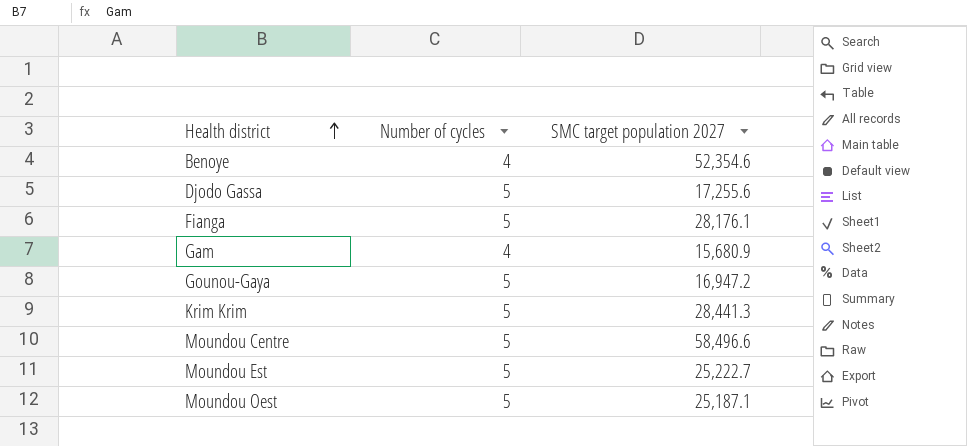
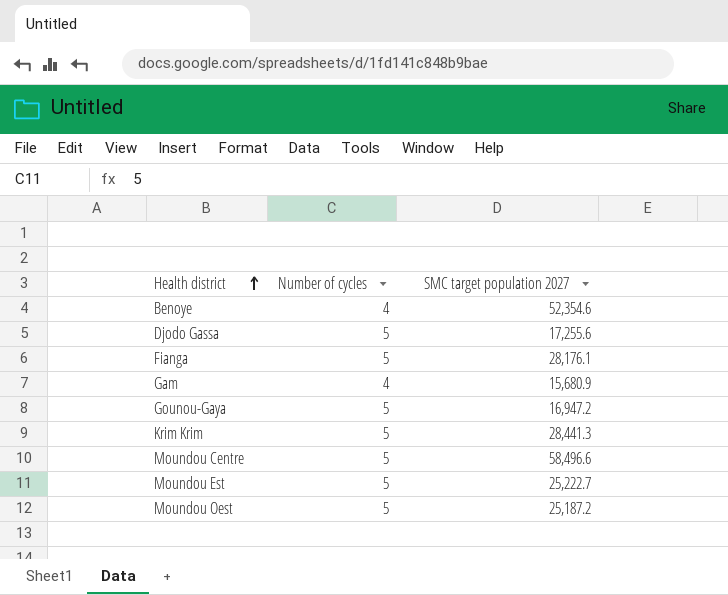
Moundou Oest | SMC target population 2027: 25,187.1 -> 25,187.2

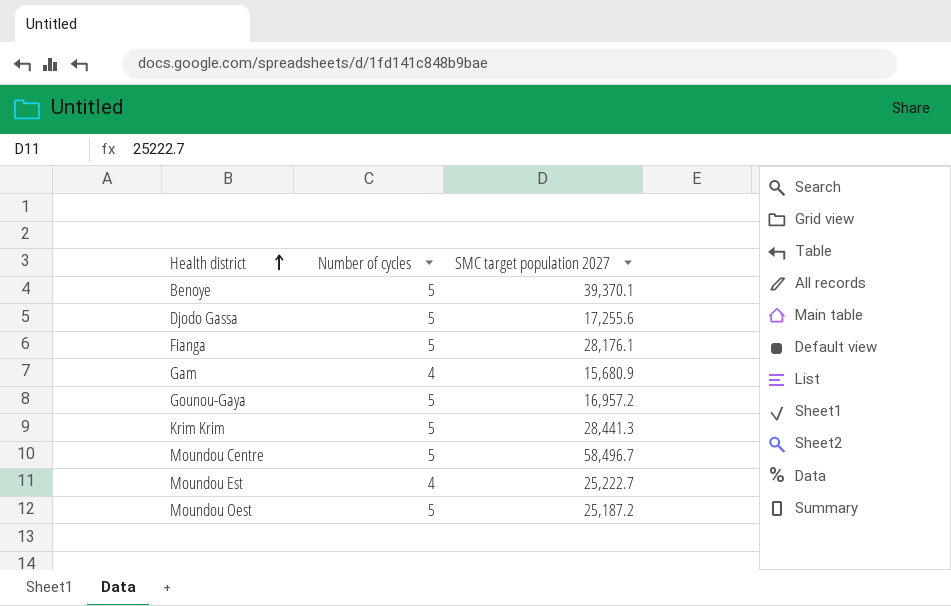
Benoye | Number of cycles: 4 -> 5
Benoye | SMC target population 2027: 52,354.6 -> 39,370.1
Gounou-Gaya | SMC target population 2027: 16,947.2 -> 16,957.2
Moundou Centre | SMC target population 2027: 58,496.6 -> 58,496.7
Moundou Est | Number of cycles: 5 -> 4

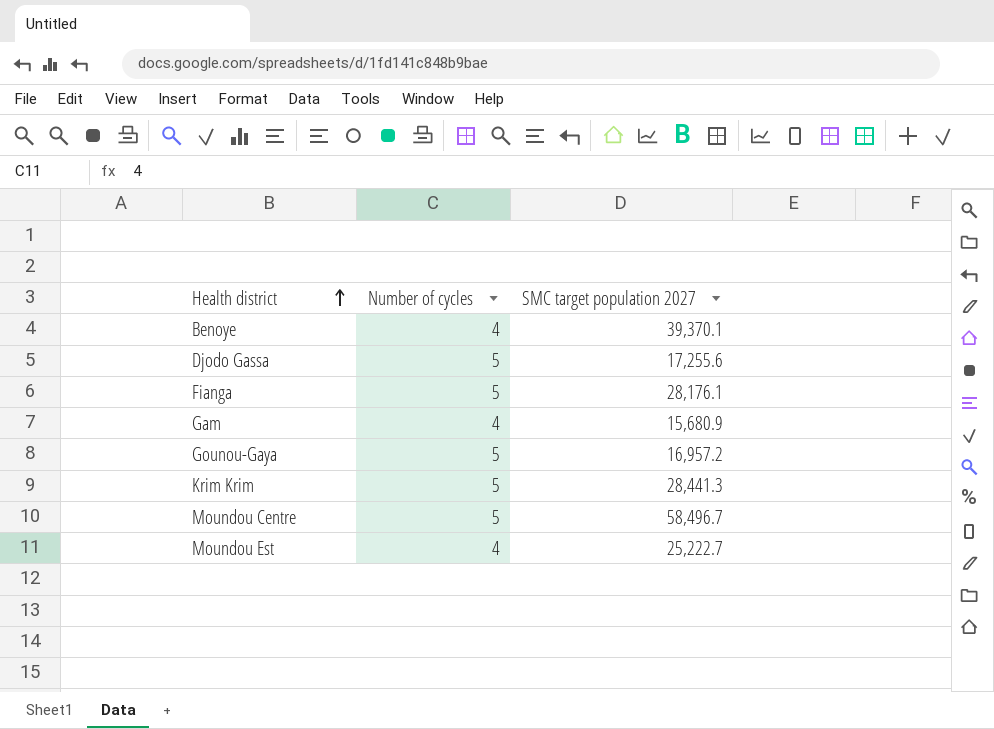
row Moundou Oest: 5 | 25,187.2 -> none
Benoye | Number of cycles: 5 -> 4

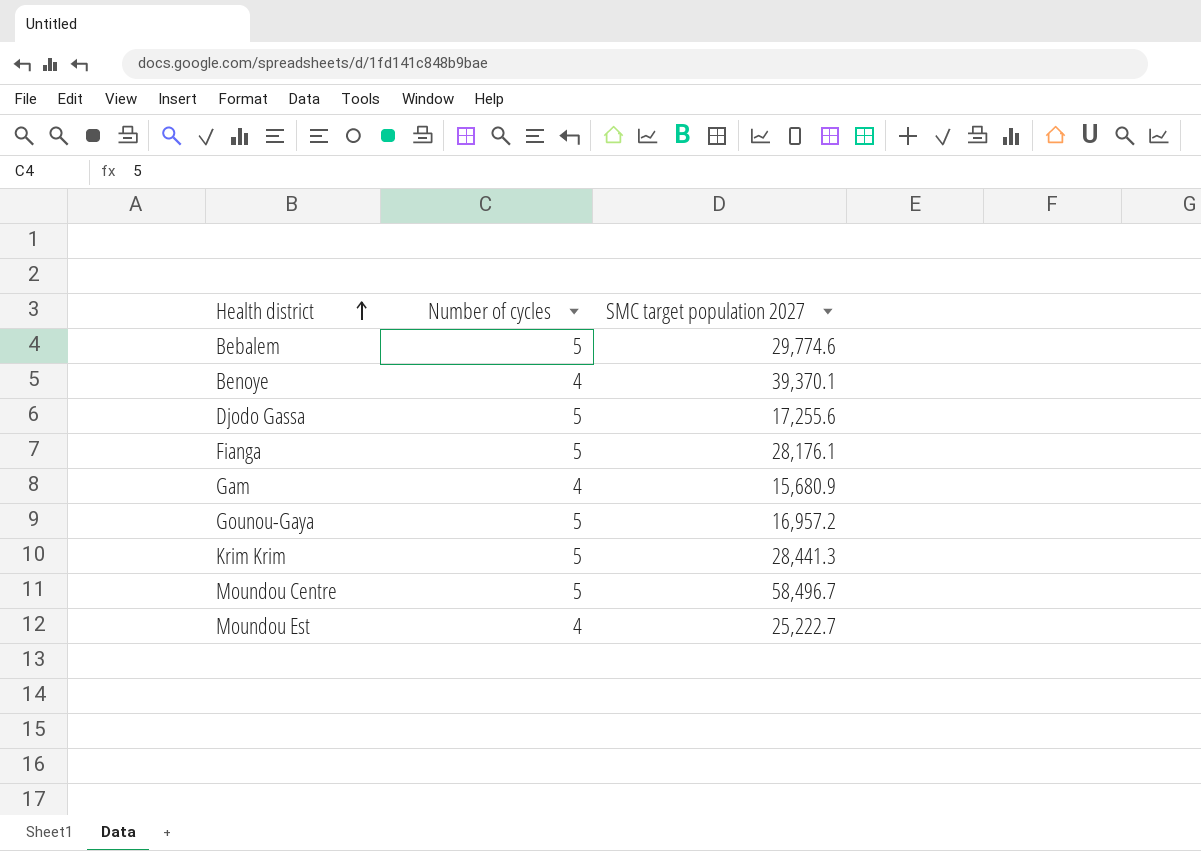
row Bebalem: none -> 5 | 29,774.6

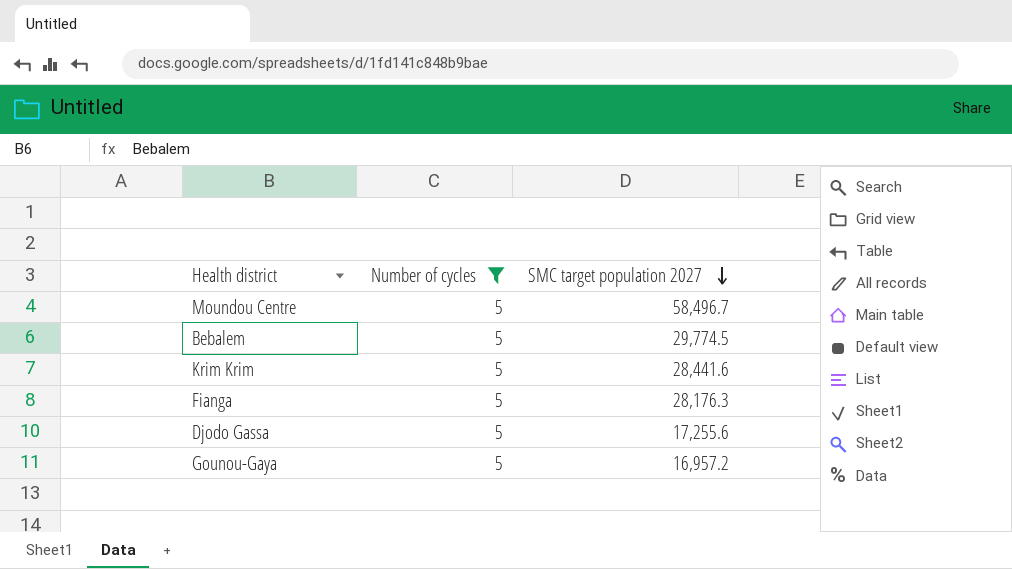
filter: none -> Number of cycles = 5
row order: Health district ascending -> SMC target population 2027 descending
Bebalem | SMC target population 2027: 29,774.6 -> 29,774.5
Krim Krim | SMC target population 2027: 28,441.3 -> 28,441.6
Fianga | SMC target population 2027: 28,176.1 -> 28,176.3

